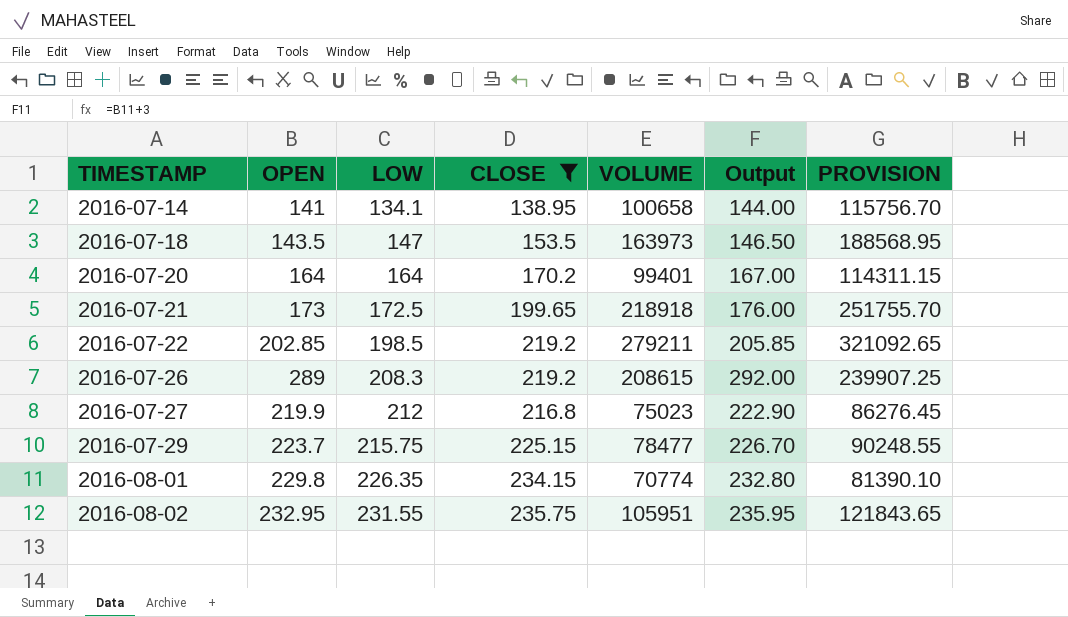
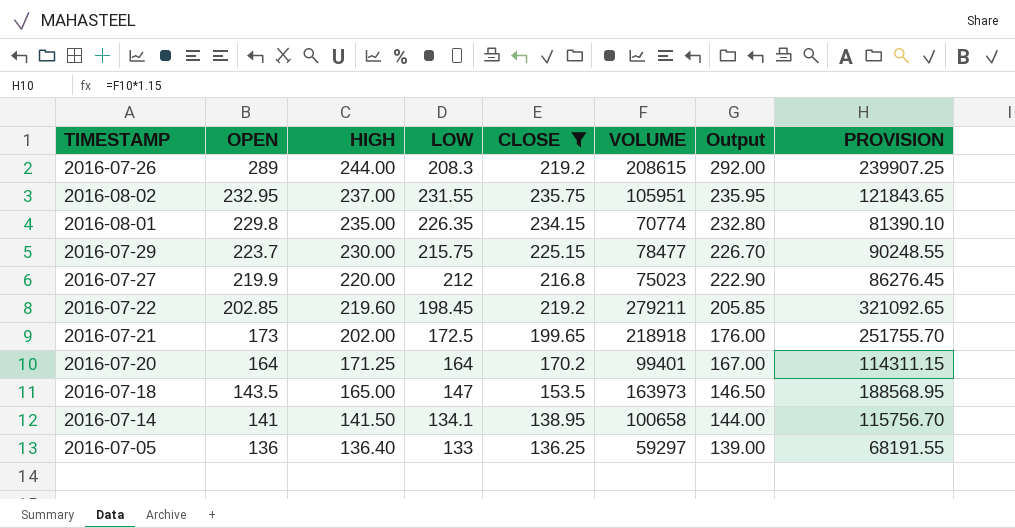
row order: TIMESTAMP ascending -> OPEN descending
column HIGH | position: none -> 3
2016-07-22 | LOW: 198.5 -> 198.45
row 2016-07-05: none -> 136 | 136.40 | 133 | 136.25 | 59297 | 139.00 | 68191.55

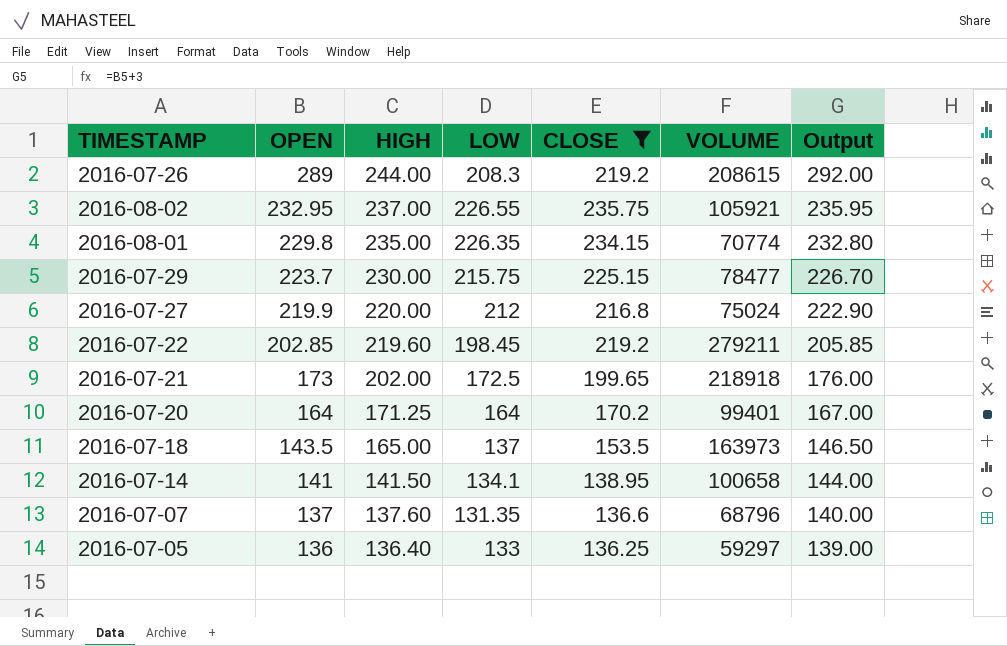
column PROVISION | formula: [VOLUME] * 1.15 -> none
2016-08-02 | LOW: 231.55 -> 226.55
2016-08-02 | VOLUME: 105951 -> 105921
2016-07-27 | VOLUME: 75023 -> 75024
2016-07-18 | LOW: 147 -> 137
row 2016-07-07: none -> 137 | 137.60 | 131.35 | 136.6 | 68796 | 140.00

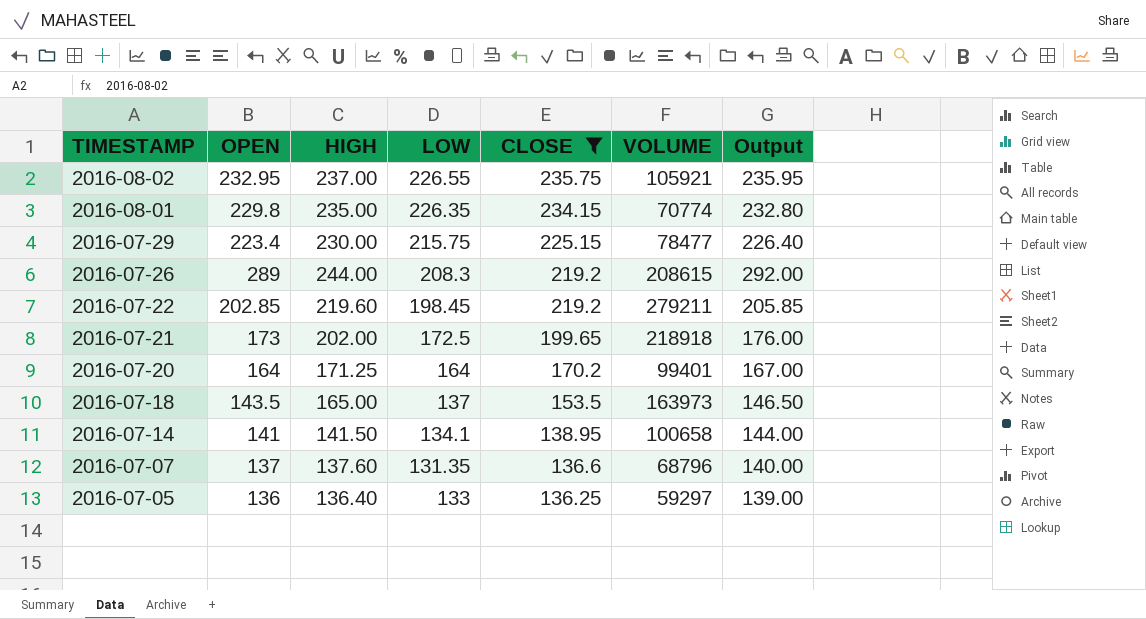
row order: OPEN descending -> TIMESTAMP descending
row 2016-07-27: 219.9 | 220.00 | 212 | 216.8 | 75024 | 222.90 -> none
2016-07-29 | OPEN: 223.7 -> 223.4
2016-07-29 | Output: 226.70 -> 226.40

